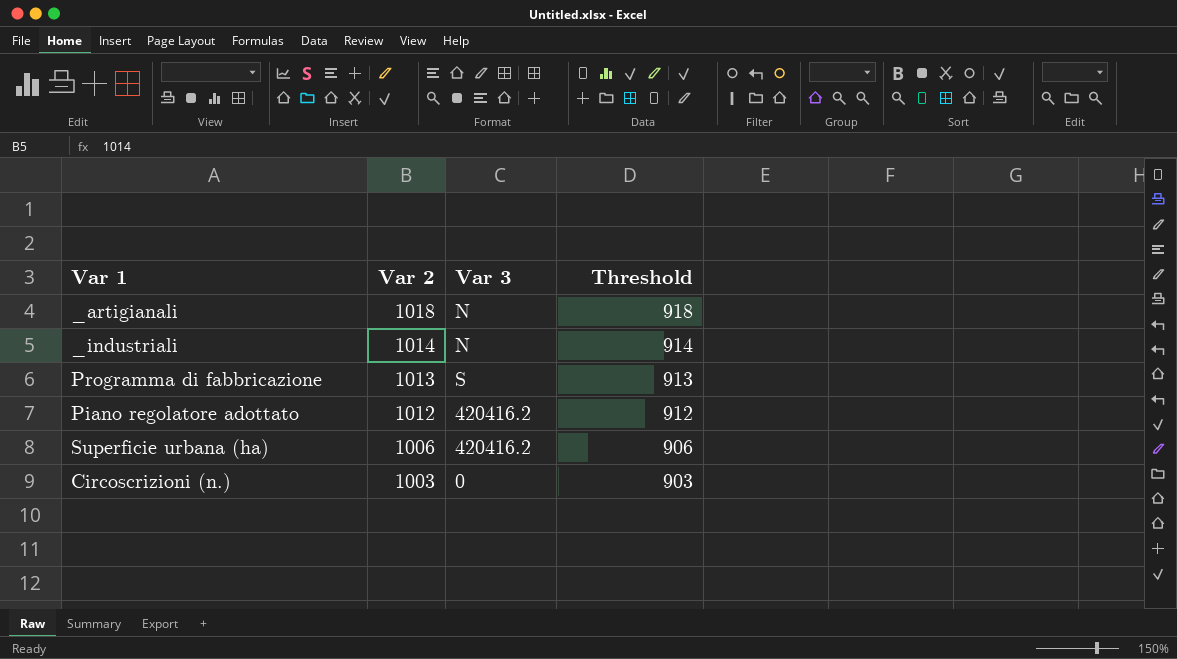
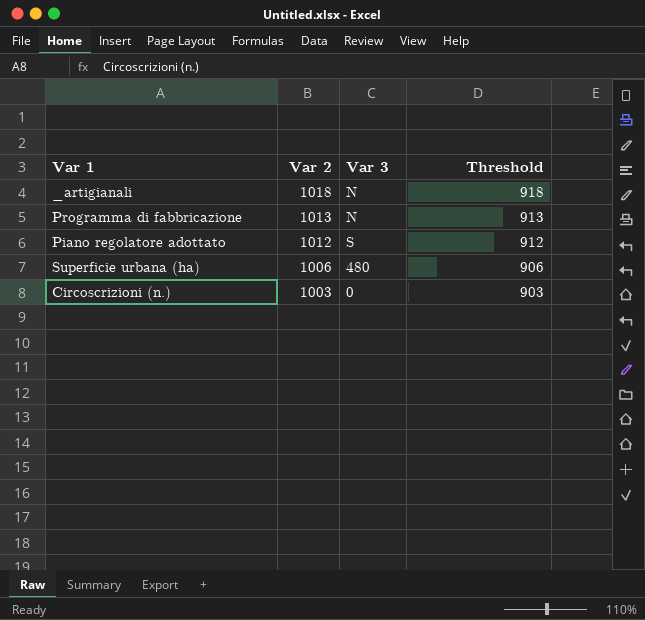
row _industriali: 1014 | N | 914 -> none
Programma di fabbricazione | Var 3: S -> N
Piano regolatore adottato | Var 3: 420416.2 -> S
Superficie urbana (ha) | Var 3: 420416.2 -> 480

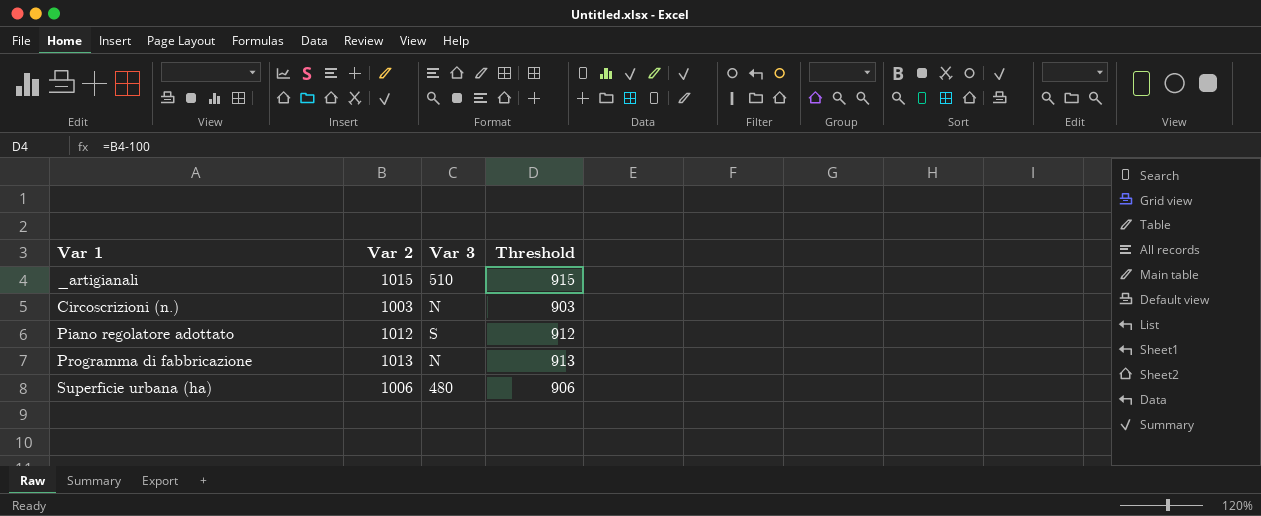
row order: Var 2 descending -> Var 1 ascending
_artigianali | Var 2: 1018 -> 1015
_artigianali | Var 3: N -> 510
_artigianali | Threshold: 918 -> 915
Circoscrizioni (n.) | Var 3: 0 -> N

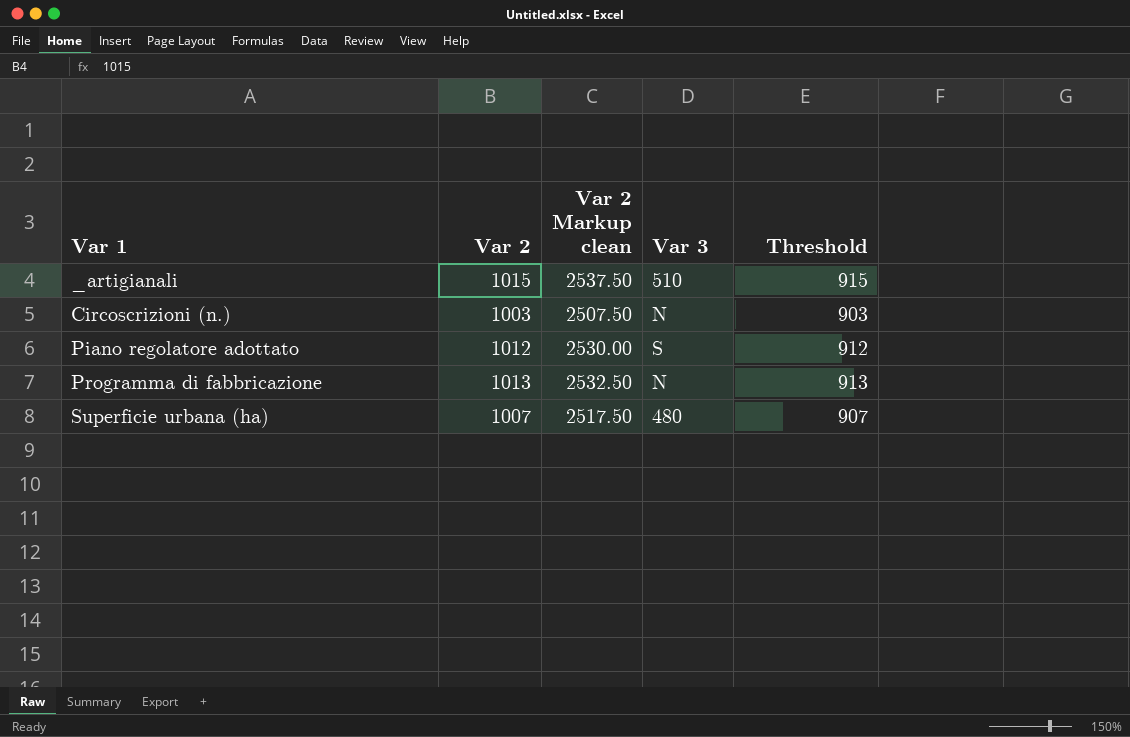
column Var 2 Markup clean | formula: none -> [Var 2] * 2.5
Superficie urbana (ha) | Var 2: 1006 -> 1007
Superficie urbana (ha) | Threshold: 906 -> 907

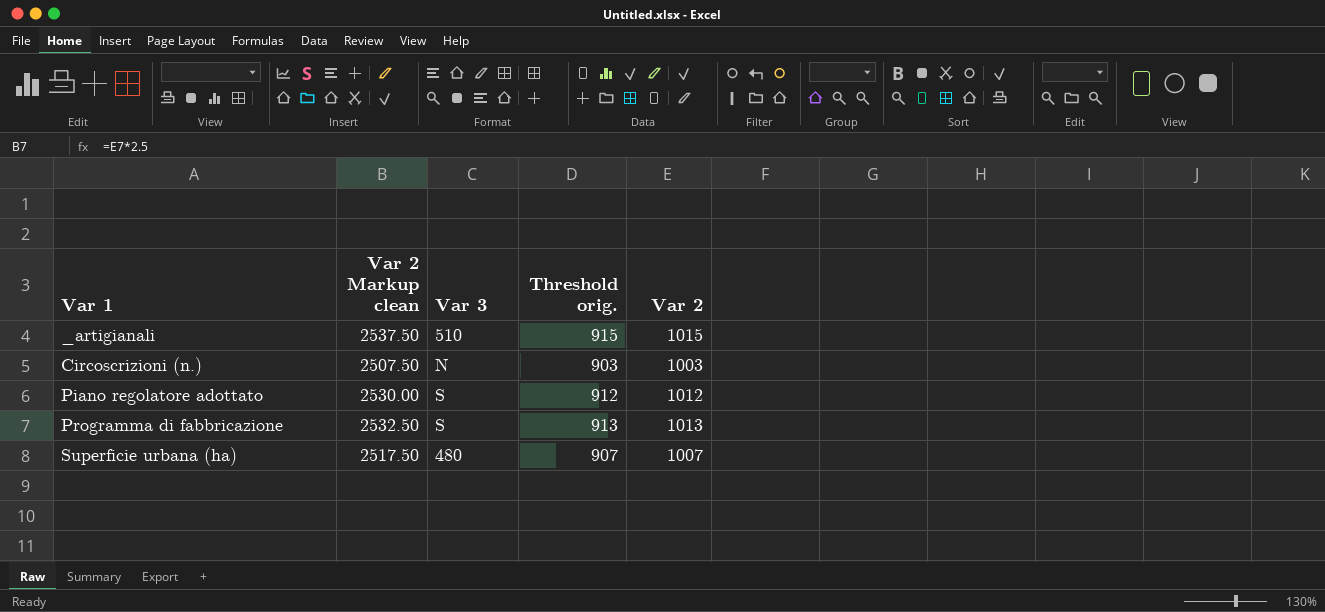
column name: Threshold -> Threshold orig.
column Var 2 | position: 2 -> 5
Programma di fabbricazione | Var 3: N -> S

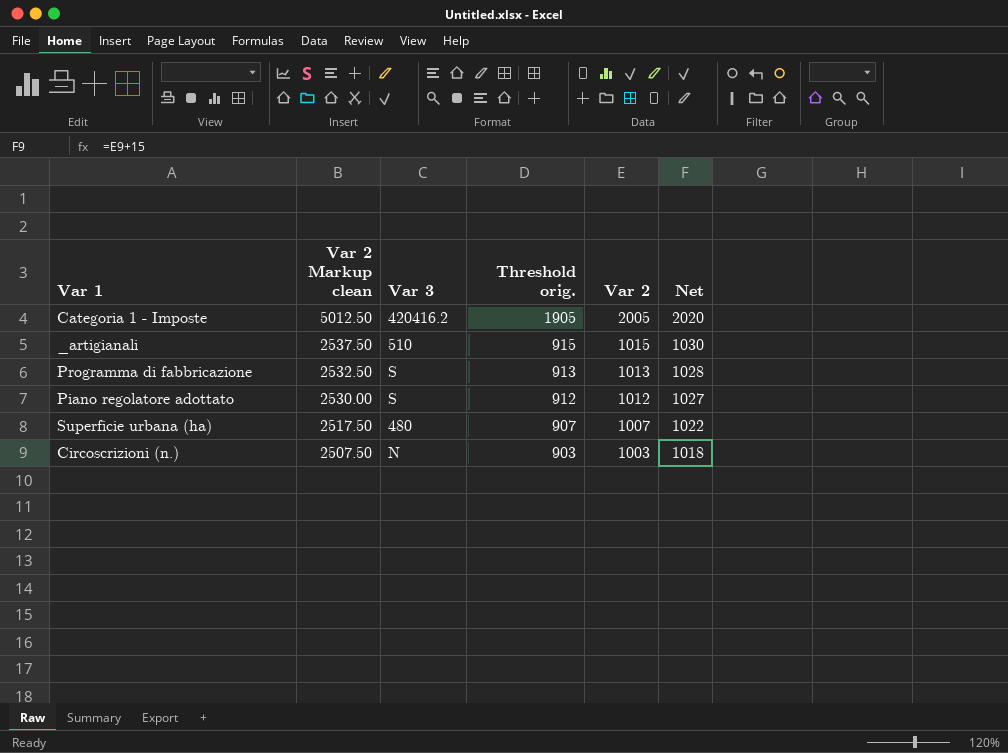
row order: Var 1 ascending -> Var 2 Markup clean descending
column Net | formula: none -> [Var 2] + 15
row Categoria 1 - Imposte: none -> 5012.50 | 420416.2 | 1905 | 2005 | 2020

